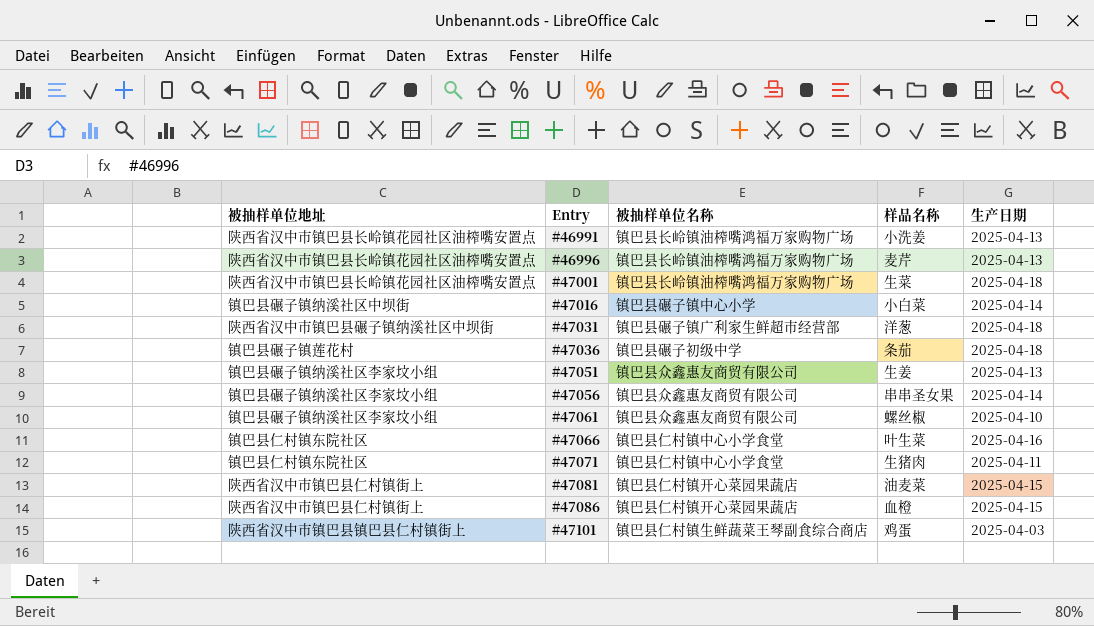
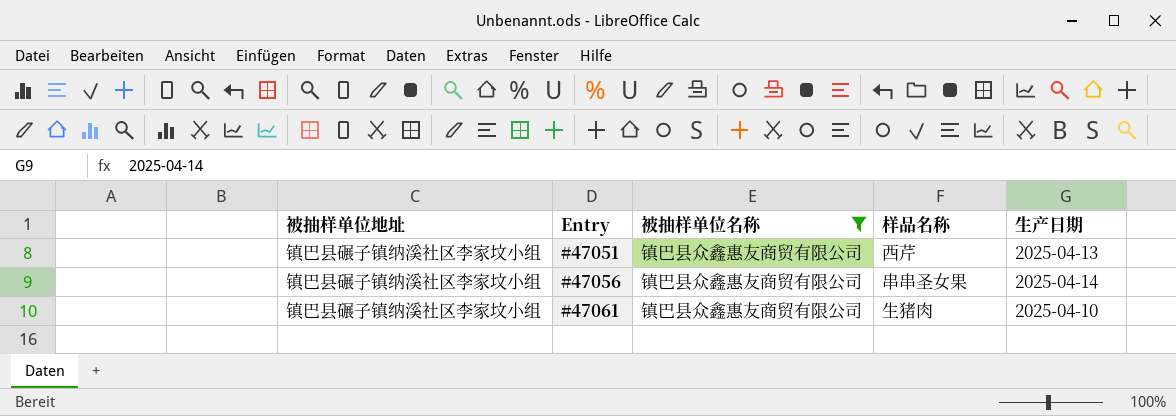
filter: none -> 被抽样单位名称 = 镇巴县众鑫惠友商贸有限公司
#47051 | 样品名称: 生姜 -> 西芹
#47061 | 样品名称: 螺丝椒 -> 生猪肉

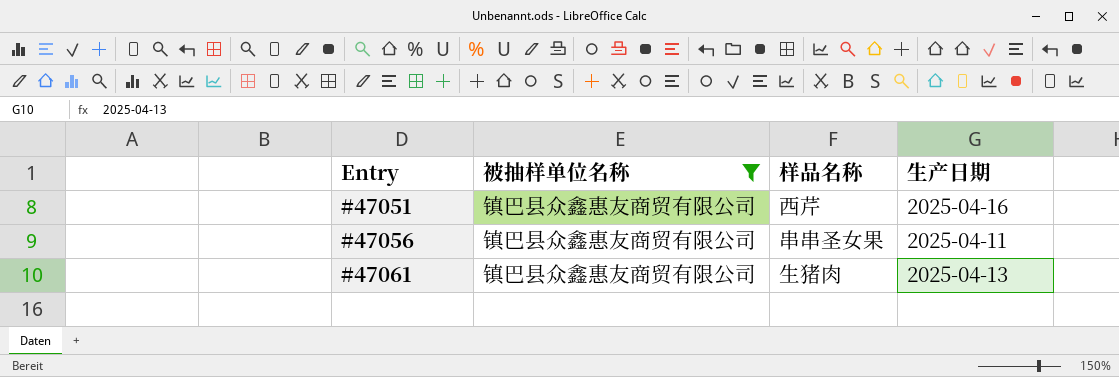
column 被抽样单位地址 | position: 1 -> none
#47051 | 生产日期: 2025-04-13 -> 2025-04-16
#47056 | 生产日期: 2025-04-14 -> 2025-04-11
#47061 | 生产日期: 2025-04-10 -> 2025-04-13

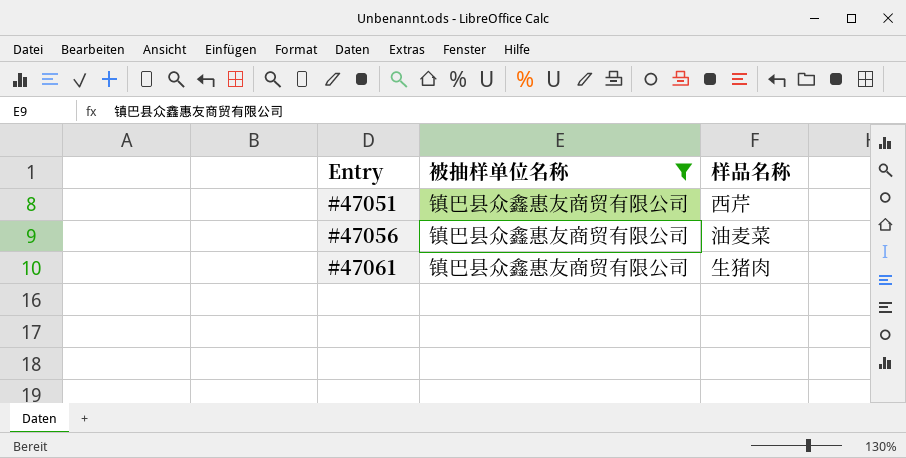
column 生产日期 | position: 4 -> none
#47056 | 样品名称: 串串圣女果 -> 油麦菜

